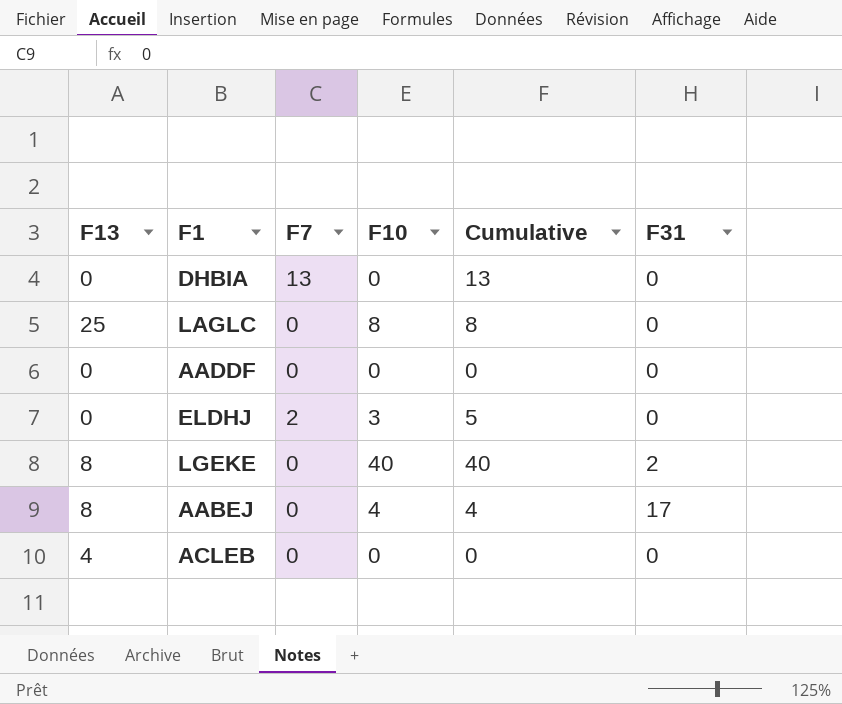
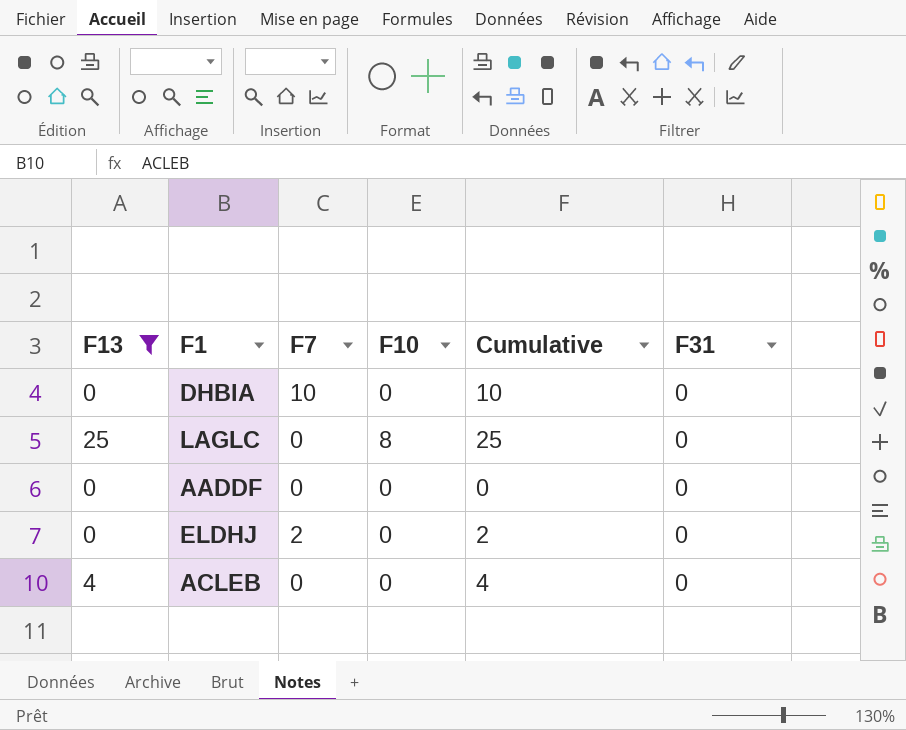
filter: none -> F13 != 8
column Cumulative | formula: [F7] + [F10] -> [F13] + [F7]
DHBIA | F7: 13 -> 10
ELDHJ | F10: 3 -> 0

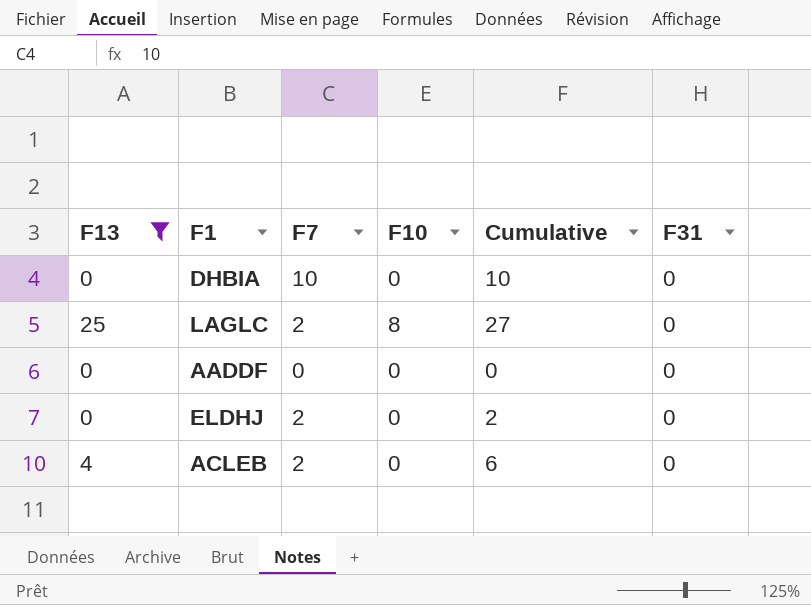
LAGLC | F7: 0 -> 2
LAGLC | Cumulative: 25 -> 27
ACLEB | F7: 0 -> 2
ACLEB | Cumulative: 4 -> 6

